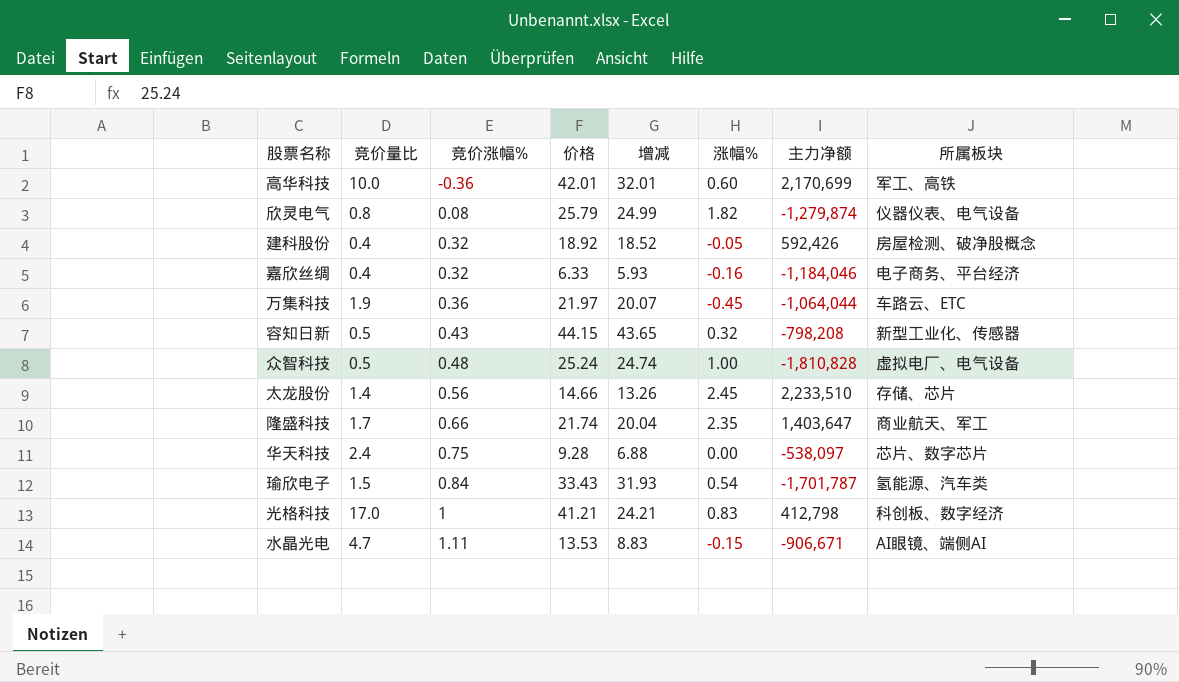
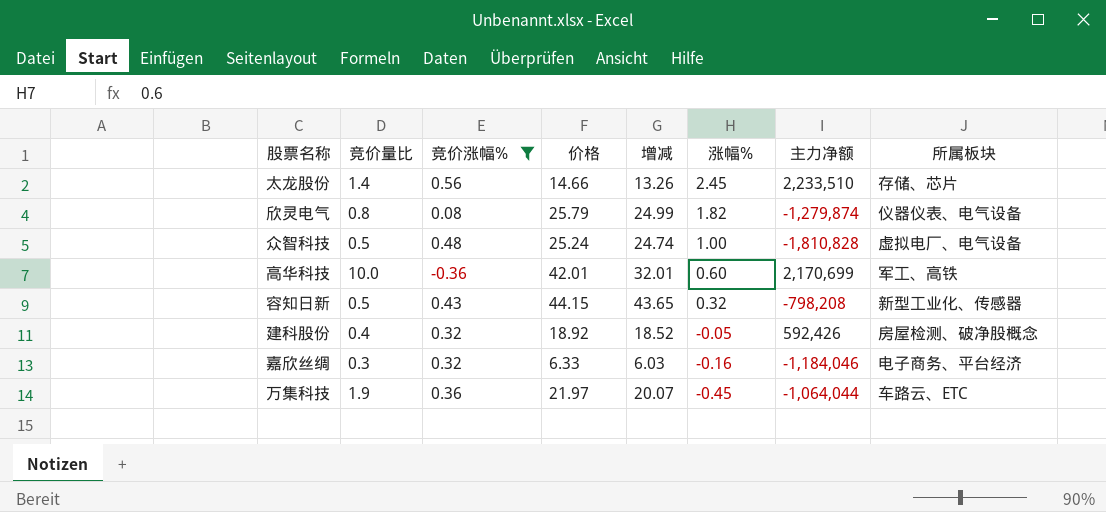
filter: none -> 竞价涨幅% <= 0.56
row order: 竞价涨幅% ascending -> 涨幅% descending
嘉欣丝绸 | 竞价量比: 0.4 -> 0.3
嘉欣丝绸 | 增减: 5.93 -> 6.03

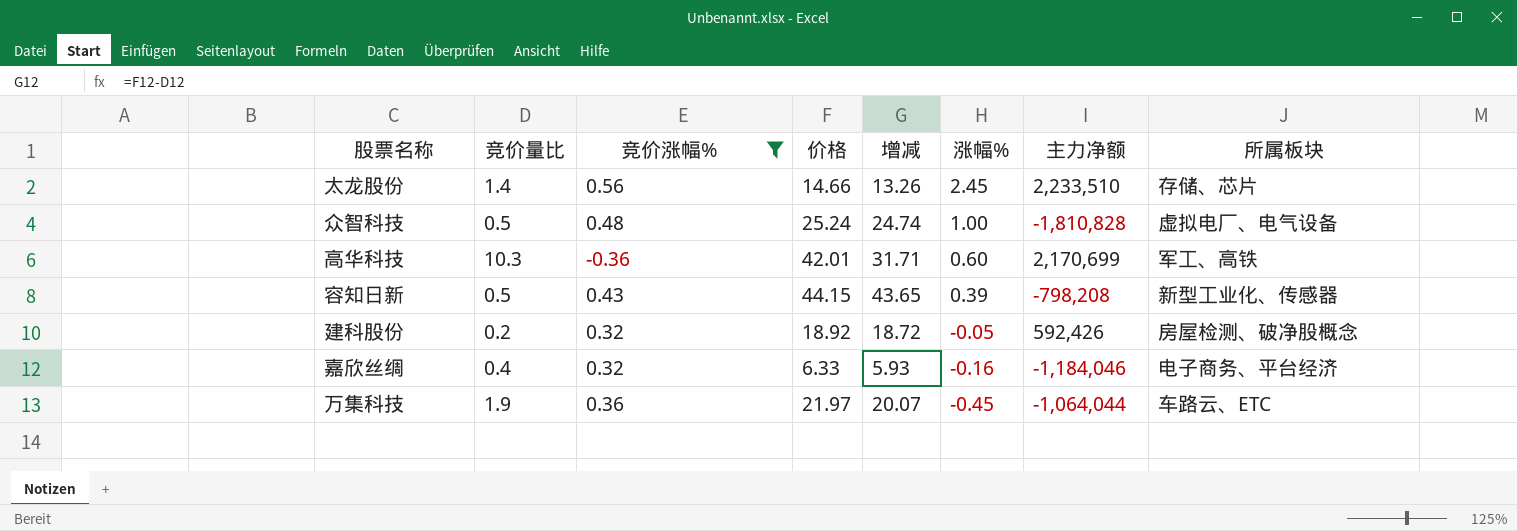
row 欣灵电气: 0.8 | 0.08 | 25.79 | 24.99 | 1.82 | -1,279,874 | 仪器仪表、电气设备 -> none
高华科技 | 竞价量比: 10.0 -> 10.3
高华科技 | 增减: 32.01 -> 31.71
容知日新 | 涨幅%: 0.32 -> 0.39
建科股份 | 竞价量比: 0.4 -> 0.2
建科股份 | 增减: 18.52 -> 18.72
嘉欣丝绸 | 竞价量比: 0.3 -> 0.4
嘉欣丝绸 | 增减: 6.03 -> 5.93

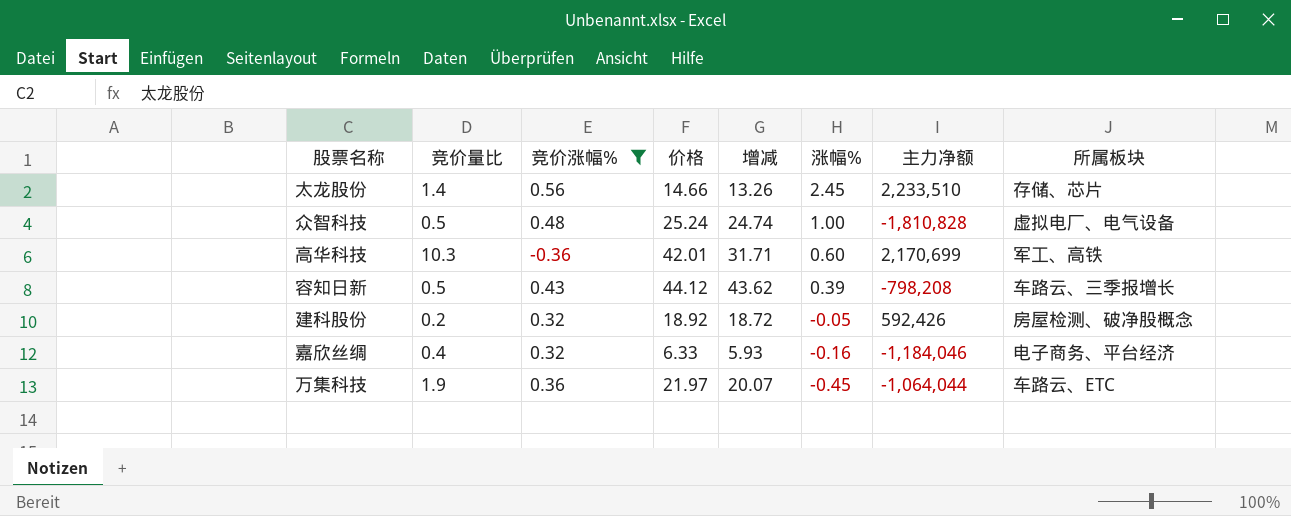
容知日新 | 价格: 44.15 -> 44.12
容知日新 | 增减: 43.65 -> 43.62
容知日新 | 所属板块: 新型工业化、传感器 -> 车路云、三季报增长

